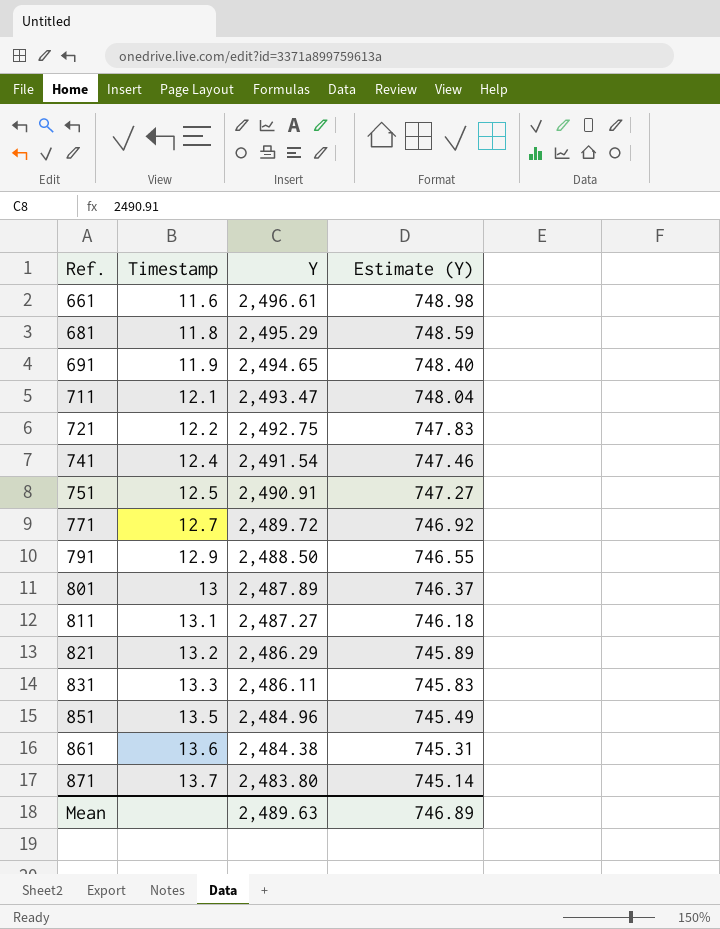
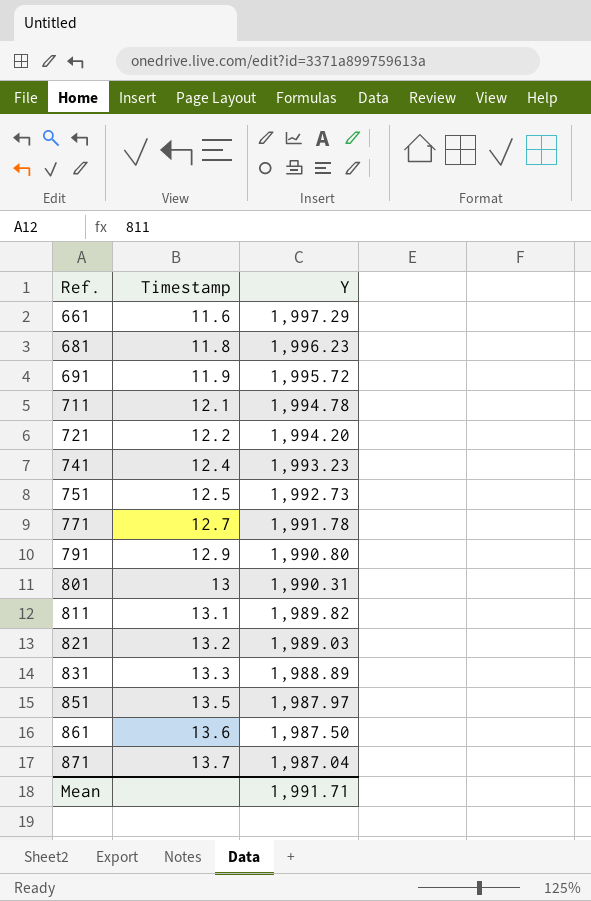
column Estimate (Y) | formula: [Y] * 0.3 -> none
661 | Y: 2,496.61 -> 1,997.29
681 | Y: 2,495.29 -> 1,996.23
691 | Y: 2,494.65 -> 1,995.72
711 | Y: 2,493.47 -> 1,994.78
721 | Y: 2,492.75 -> 1,994.20
741 | Y: 2,491.54 -> 1,993.23
751 | Y: 2,490.91 -> 1,992.73
771 | Y: 2,489.72 -> 1,991.78
791 | Y: 2,488.50 -> 1,990.80
801 | Y: 2,487.89 -> 1,990.31
811 | Y: 2,487.27 -> 1,989.82
821 | Y: 2,486.29 -> 1,989.03
831 | Y: 2,486.11 -> 1,988.89
851 | Y: 2,484.96 -> 1,987.97
861 | Y: 2,484.38 -> 1,987.50
871 | Y: 2,483.80 -> 1,987.04
Mean | Y: 2,489.63 -> 1,991.71

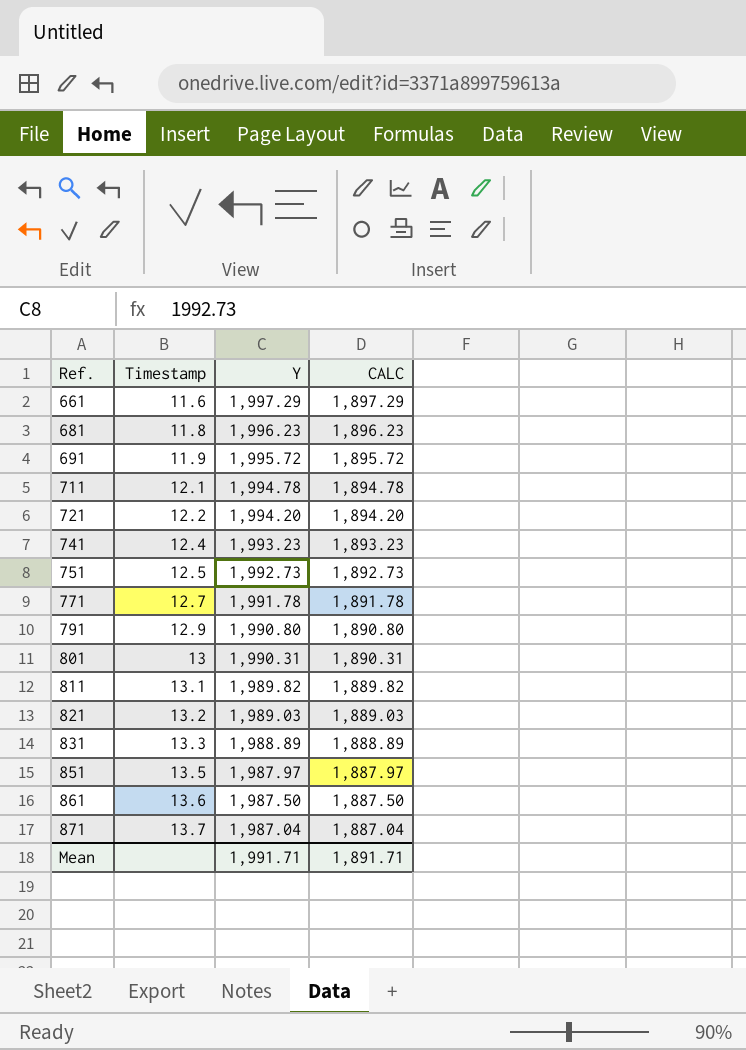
column CALC | formula: none -> [Y] - 100

